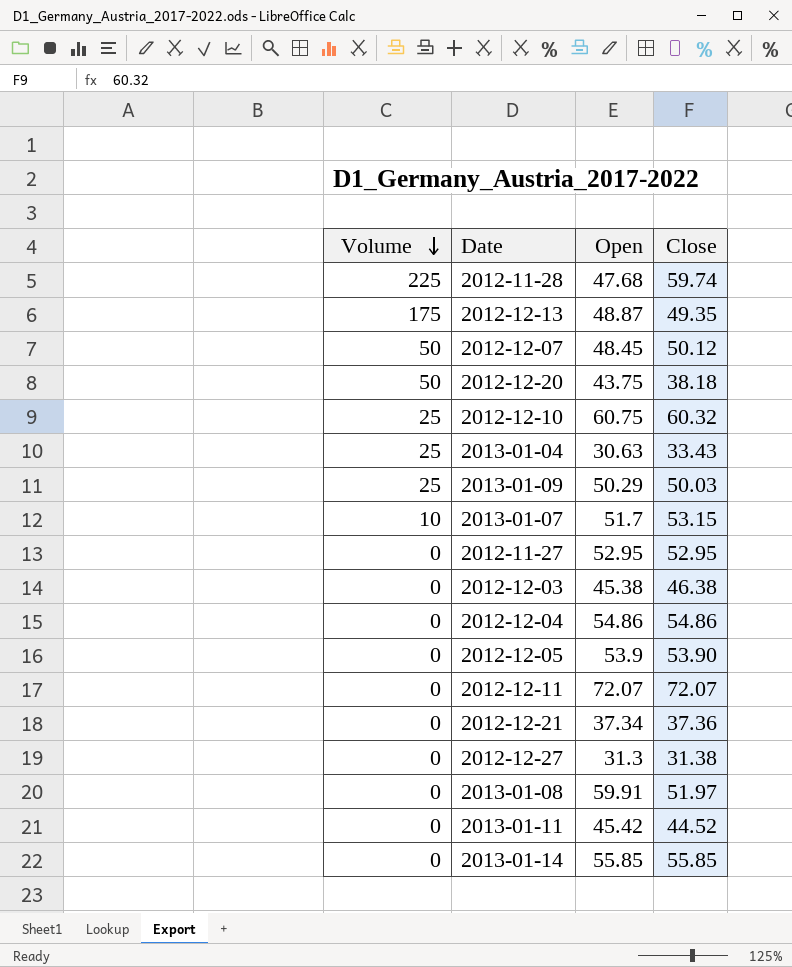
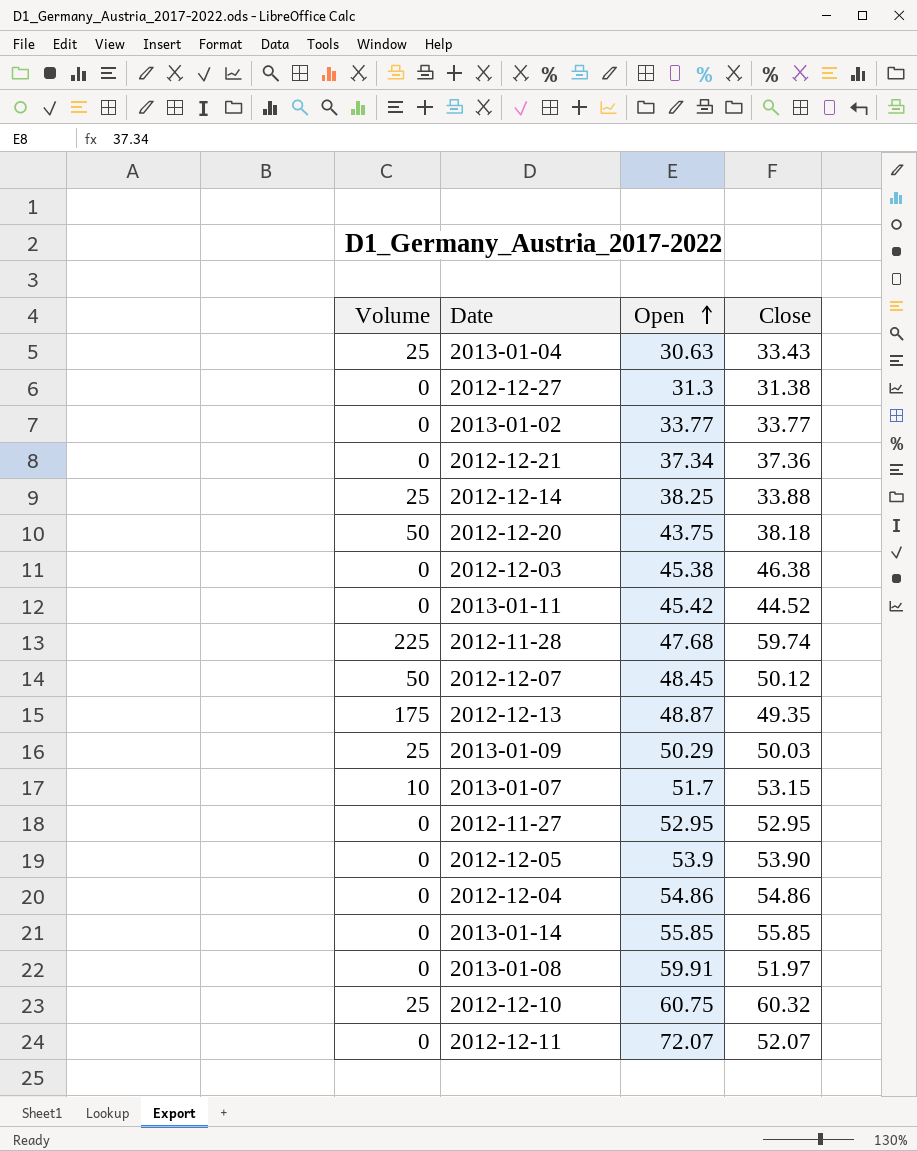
row order: Volume descending -> Open ascending
row 2013-01-02: none -> 0 | 33.77 | 33.77
row 2012-12-14: none -> 25 | 38.25 | 33.88
2012-12-11 | Close: 72.07 -> 52.07

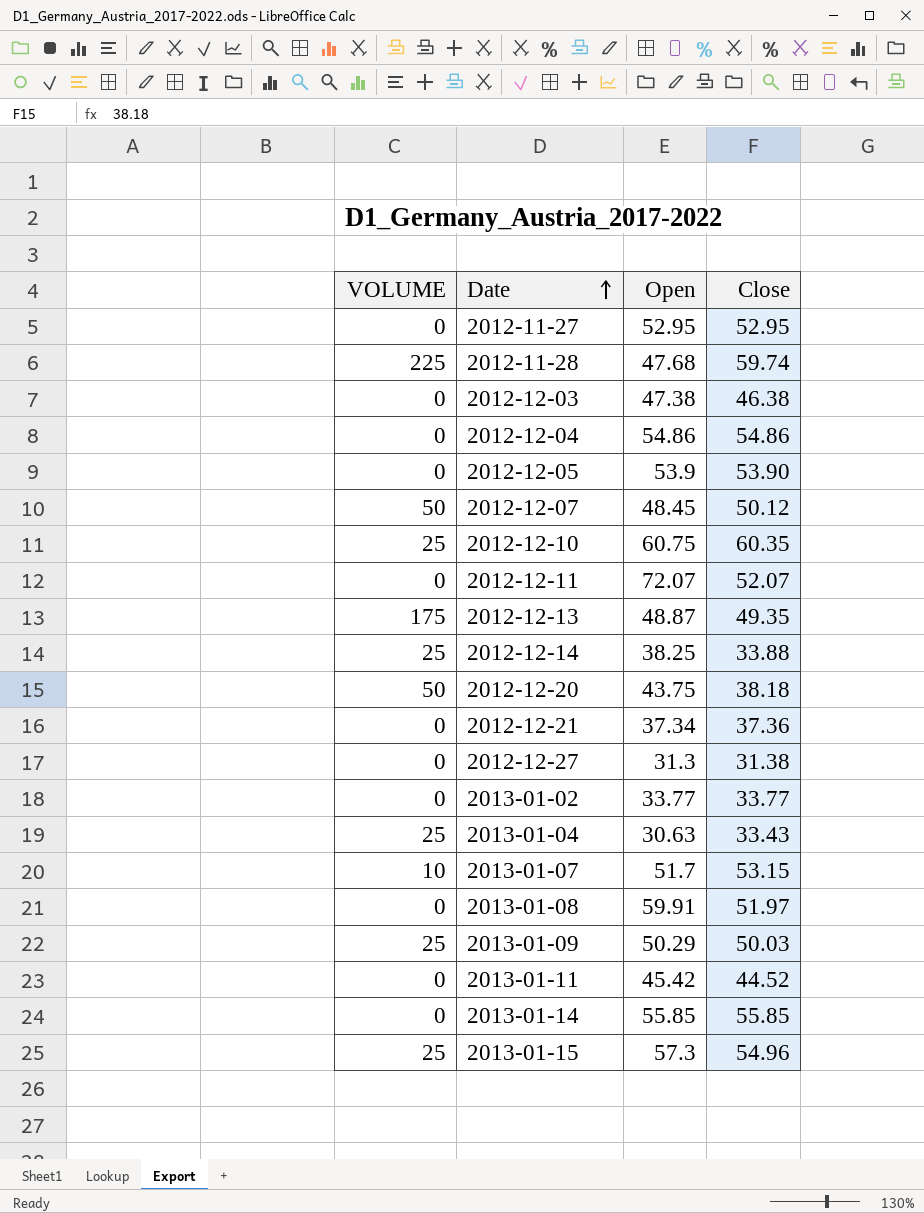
row order: Open ascending -> Date ascending
column name: Volume -> VOLUME
2012-12-03 | Open: 45.38 -> 47.38
2012-12-10 | Close: 60.32 -> 60.35
row 2013-01-15: none -> 25 | 57.3 | 54.96

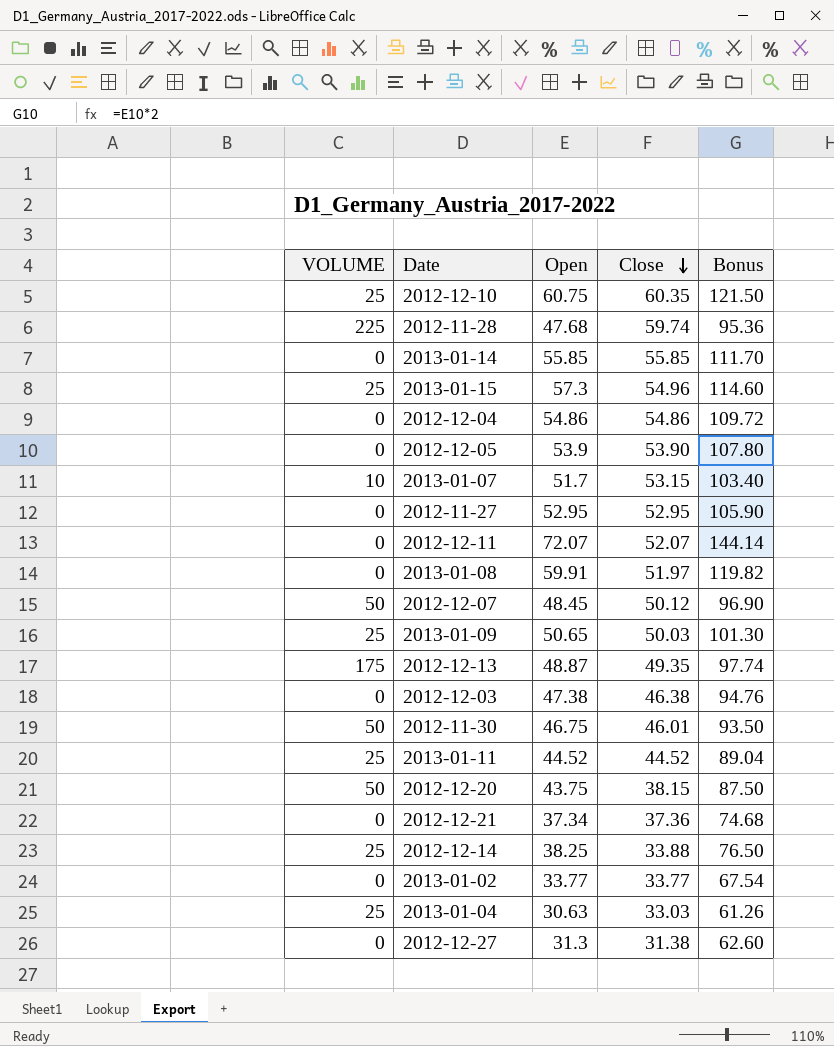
row order: Date ascending -> Close descending
column Bonus | formula: none -> [Open] * 2
2013-01-09 | Open: 50.29 -> 50.65
row 2012-11-30: none -> 50 | 46.75 | 46.01 | 93.50
2013-01-11 | VOLUME: 0 -> 25
2013-01-11 | Open: 45.42 -> 44.52
2012-12-20 | Close: 38.18 -> 38.15
2013-01-04 | Close: 33.43 -> 33.03

